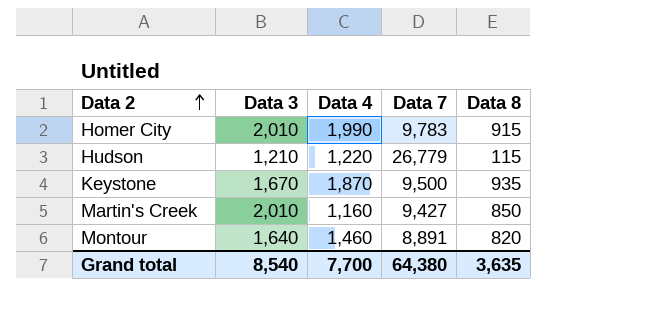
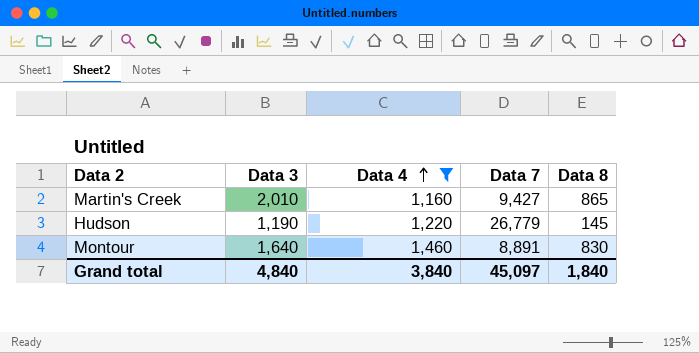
filter: none -> Data 4 <= 1,460
row order: Data 2 ascending -> Data 4 ascending
Martin's Creek | Data 8: 850 -> 865
Hudson | Data 3: 1,210 -> 1,190
Hudson | Data 8: 115 -> 145
Montour | Data 8: 820 -> 830
Grand total | Data 3: 8,540 -> 4,840
Grand total | Data 4: 7,700 -> 3,840
Grand total | Data 7: 64,380 -> 45,097
Grand total | Data 8: 3,635 -> 1,840

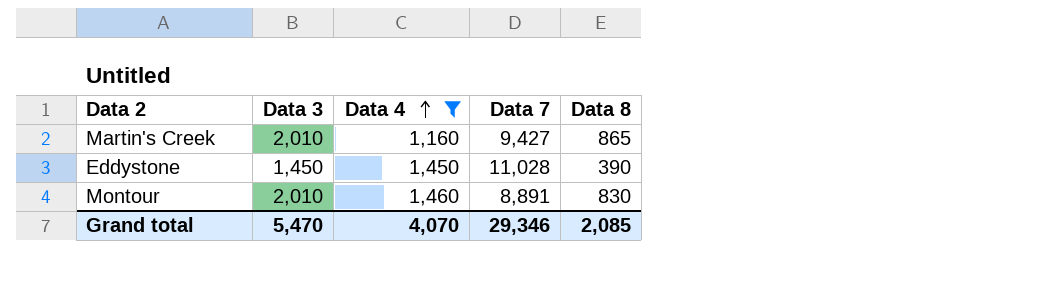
row Hudson: 1,190 | 1,220 | 26,779 | 145 -> none
row Eddystone: none -> 1,450 | 1,450 | 11,028 | 390
Montour | Data 3: 1,640 -> 2,010
Grand total | Data 3: 4,840 -> 5,470
Grand total | Data 4: 3,840 -> 4,070
Grand total | Data 7: 45,097 -> 29,346
Grand total | Data 8: 1,840 -> 2,085

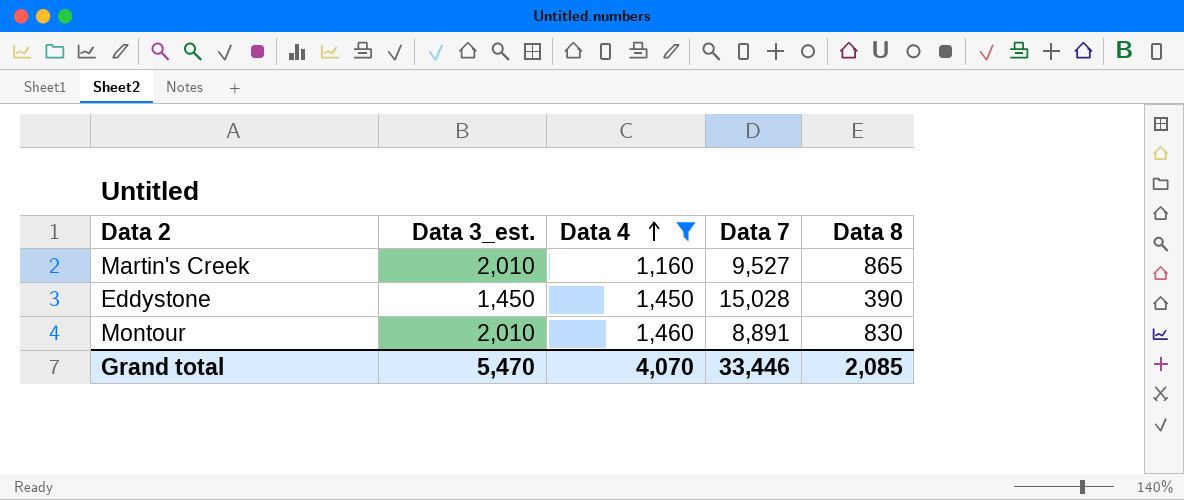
column name: Data 3 -> Data 3_est.
Martin's Creek | Data 7: 9,427 -> 9,527
Eddystone | Data 7: 11,028 -> 15,028
Grand total | Data 7: 29,346 -> 33,446

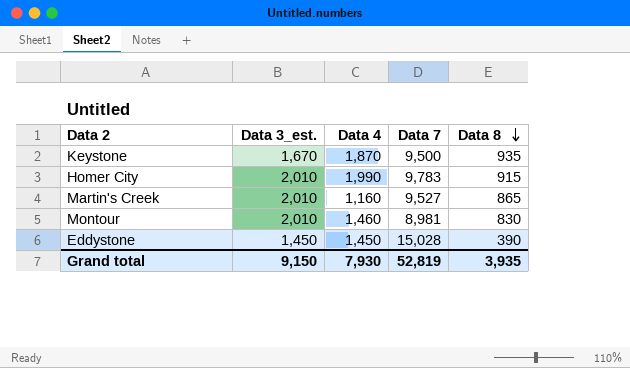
filter: Data 4 <= 1,460 -> none
row order: Data 4 ascending -> Data 8 descending
Montour | Data 7: 8,891 -> 8,981
Grand total | Data 3_est.: 5,470 -> 9,150
Grand total | Data 4: 4,070 -> 7,930
Grand total | Data 7: 33,446 -> 52,819
Grand total | Data 8: 2,085 -> 3,935

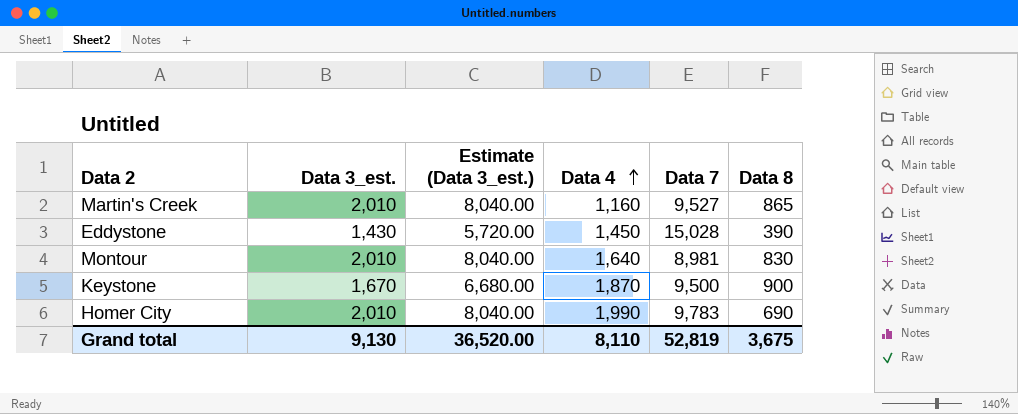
row order: Data 8 descending -> Data 4 ascending
column Estimate (Data 3_est.) | formula: none -> [Data 3_est.] * 4
Eddystone | Data 3_est.: 1,450 -> 1,430
Montour | Data 4: 1,460 -> 1,640
Keystone | Data 8: 935 -> 900
Homer City | Data 8: 915 -> 690
Grand total | Data 3_est.: 9,150 -> 9,130
Grand total | Data 4: 7,930 -> 8,110
Grand total | Data 8: 3,935 -> 3,675

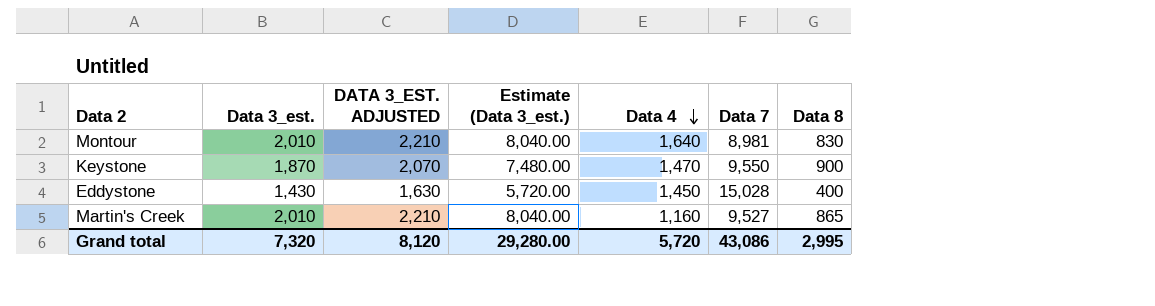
row order: Data 4 ascending -> Data 4 descending
column DATA 3_EST. ADJUSTED | formula: none -> [Data 3_est.] + 200
row Homer City: 2,010 | 8,040.00 | 1,990 | 9,783 | 690 -> none
Keystone | Data 3_est.: 1,670 -> 1,870
Keystone | Estimate (Data 3_est.): 6,680.00 -> 7,480.00
Keystone | Data 4: 1,870 -> 1,470
Keystone | Data 7: 9,500 -> 9,550
Eddystone | Data 8: 390 -> 400
Grand total | Data 3_est.: 9,130 -> 7,320
Grand total | Estimate (Data 3_est.): 36,520.00 -> 29,280.00
Grand total | Data 4: 8,110 -> 5,720
Grand total | Data 7: 52,819 -> 43,086
Grand total | Data 8: 3,675 -> 2,995

